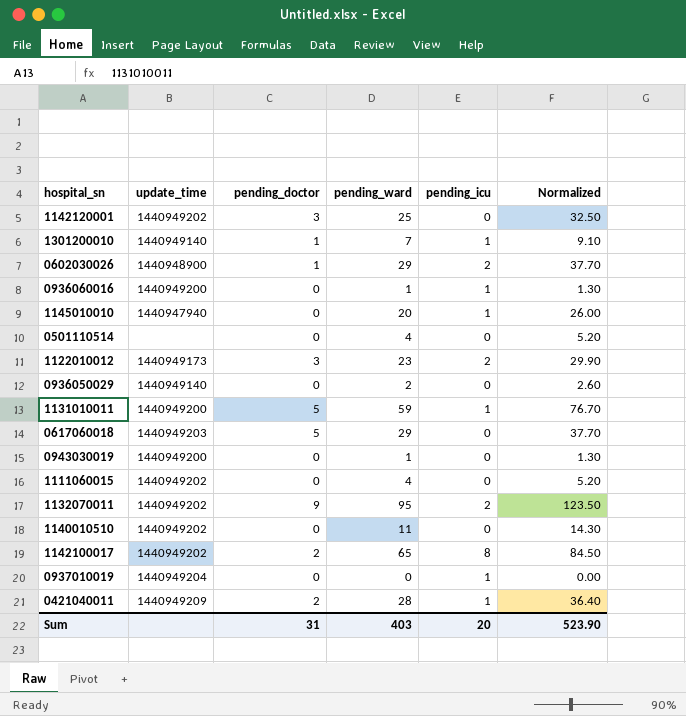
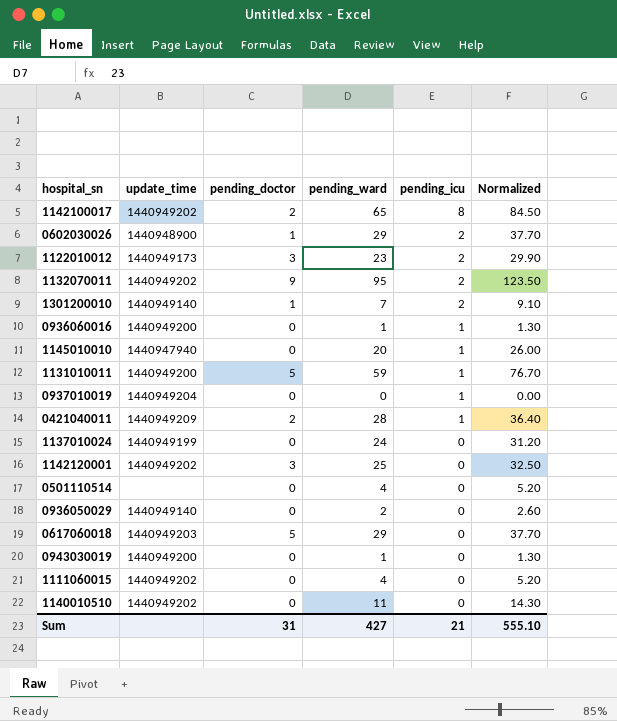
row order: none -> pending_icu descending
1301200010 | pending_icu: 1 -> 2
row 1137010024: none -> 1440949199 | 0 | 24 | 0 | 31.20
Sum | pending_ward: 403 -> 427
Sum | pending_icu: 20 -> 21
Sum | Normalized: 523.90 -> 555.10

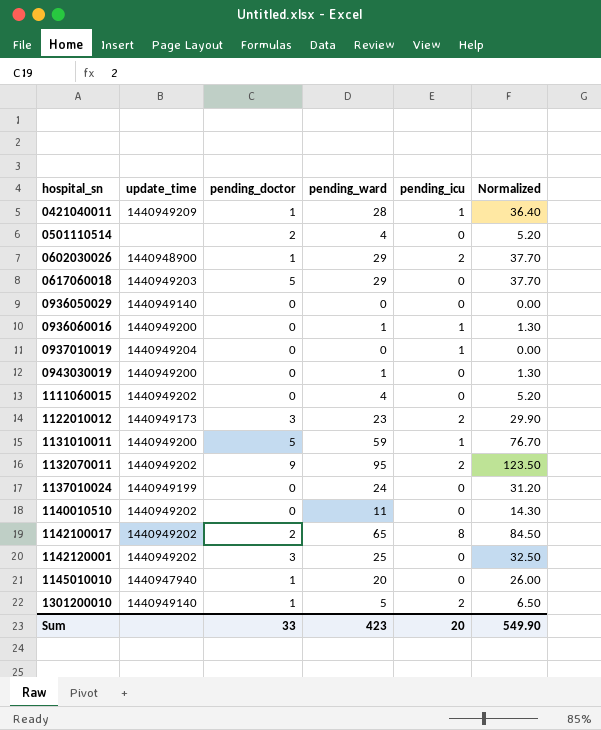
row order: pending_icu descending -> hospital_sn ascending
0421040011 | pending_doctor: 2 -> 1
0501110514 | pending_doctor: 0 -> 2
0936050029 | pending_ward: 2 -> 0
0936050029 | Normalized: 2.60 -> 0.00
1145010010 | pending_doctor: 0 -> 1
1145010010 | pending_icu: 1 -> 0
1301200010 | pending_ward: 7 -> 5
1301200010 | Normalized: 9.10 -> 6.50
Sum | pending_doctor: 31 -> 33
Sum | pending_ward: 427 -> 423
Sum | pending_icu: 21 -> 20
Sum | Normalized: 555.10 -> 549.90

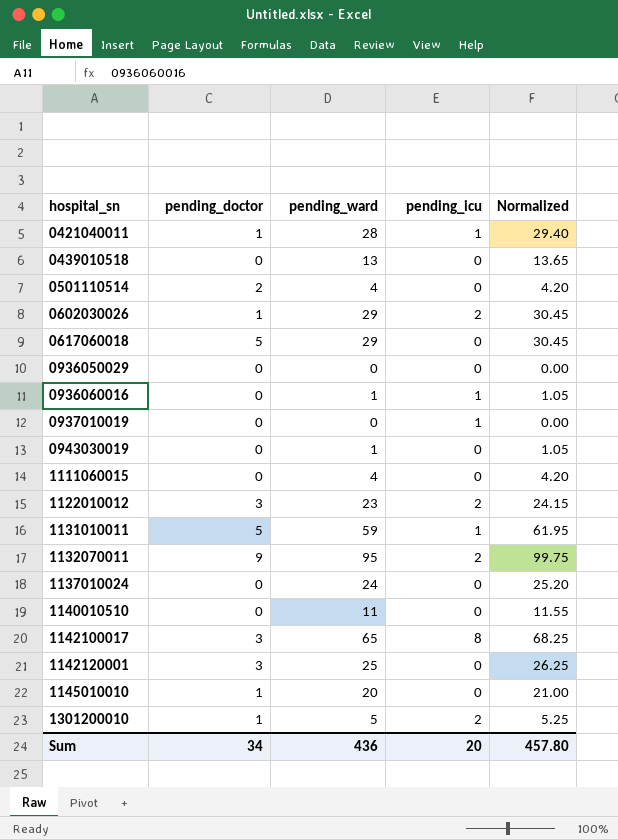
column update_time | position: 2 -> none
column Normalized | formula: [pending_ward] * 1.3 -> [pending_ward] * 1.05
row 0439010518: none -> 0 | 13 | 0 | 13.65
1142100017 | pending_doctor: 2 -> 3
Sum | pending_doctor: 33 -> 34
Sum | pending_ward: 423 -> 436
Sum | Normalized: 549.90 -> 457.80

